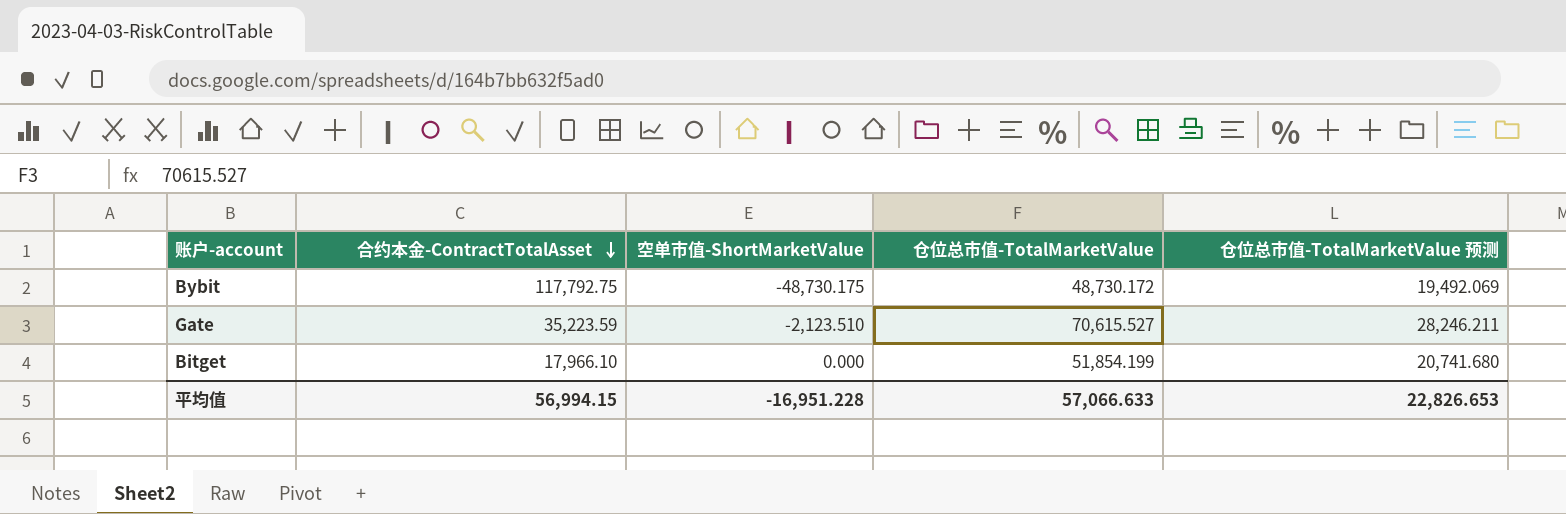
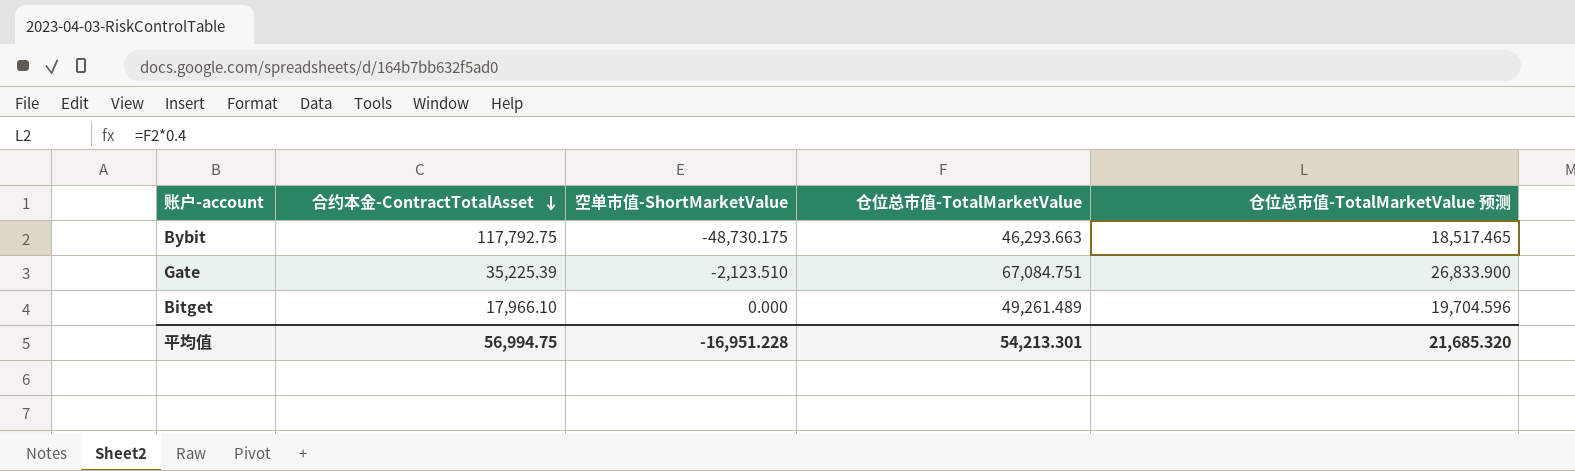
Bybit | 仓位总市值-TotalMarketValue: 48,730.172 -> 46,293.663
Bybit | 仓位总市值-TotalMarketValue 预测: 19,492.069 -> 18,517.465
Gate | 合约本金-ContractTotalAsset: 35,223.59 -> 35,225.39
Gate | 仓位总市值-TotalMarketValue: 70,615.527 -> 67,084.751
Gate | 仓位总市值-TotalMarketValue 预测: 28,246.211 -> 26,833.900
Bitget | 仓位总市值-TotalMarketValue: 51,854.199 -> 49,261.489
Bitget | 仓位总市值-TotalMarketValue 预测: 20,741.680 -> 19,704.596
平均值 | 合约本金-ContractTotalAsset: 56,994.15 -> 56,994.75
平均值 | 仓位总市值-TotalMarketValue: 57,066.633 -> 54,213.301
平均值 | 仓位总市值-TotalMarketValue 预测: 22,826.653 -> 21,685.320

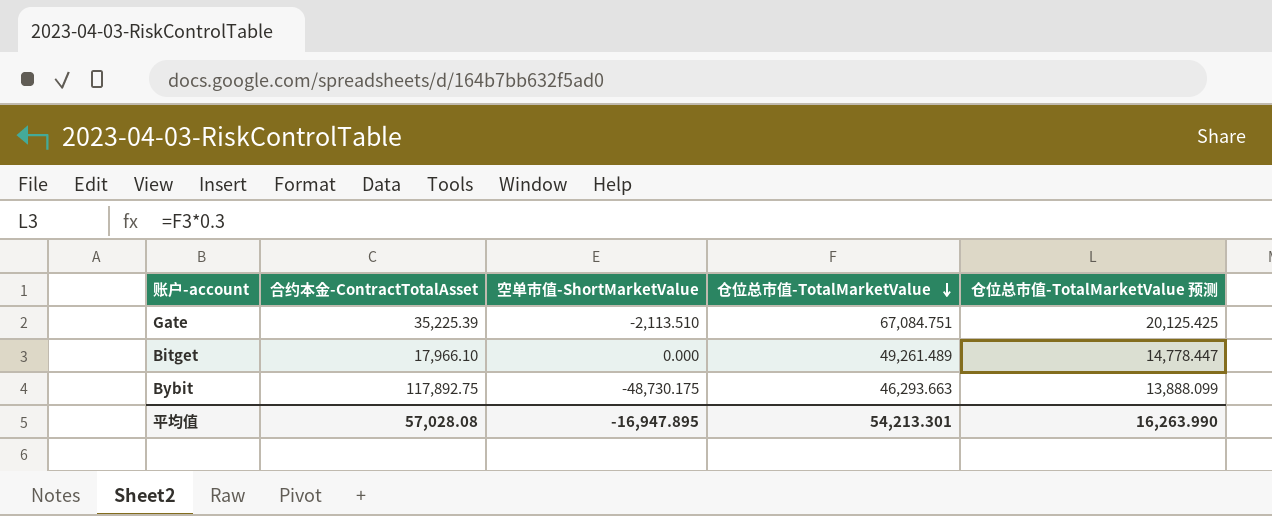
row order: 合约本金-ContractTotalAsset descending -> 仓位总市值-TotalMarketValue descending
column 仓位总市值-TotalMarketValue 预测 | formula: [仓位总市值-TotalMarketValue] * 0.4 -> [仓位总市值-TotalMarketValue] * 0.3
Gate | 空单市值-ShortMarketValue: -2,123.510 -> -2,113.510
Bybit | 合约本金-ContractTotalAsset: 117,792.75 -> 117,892.75
平均值 | 合约本金-ContractTotalAsset: 56,994.75 -> 57,028.08
平均值 | 空单市值-ShortMarketValue: -16,951.228 -> -16,947.895
平均值 | 仓位总市值-TotalMarketValue 预测: 21,685.320 -> 16,263.990

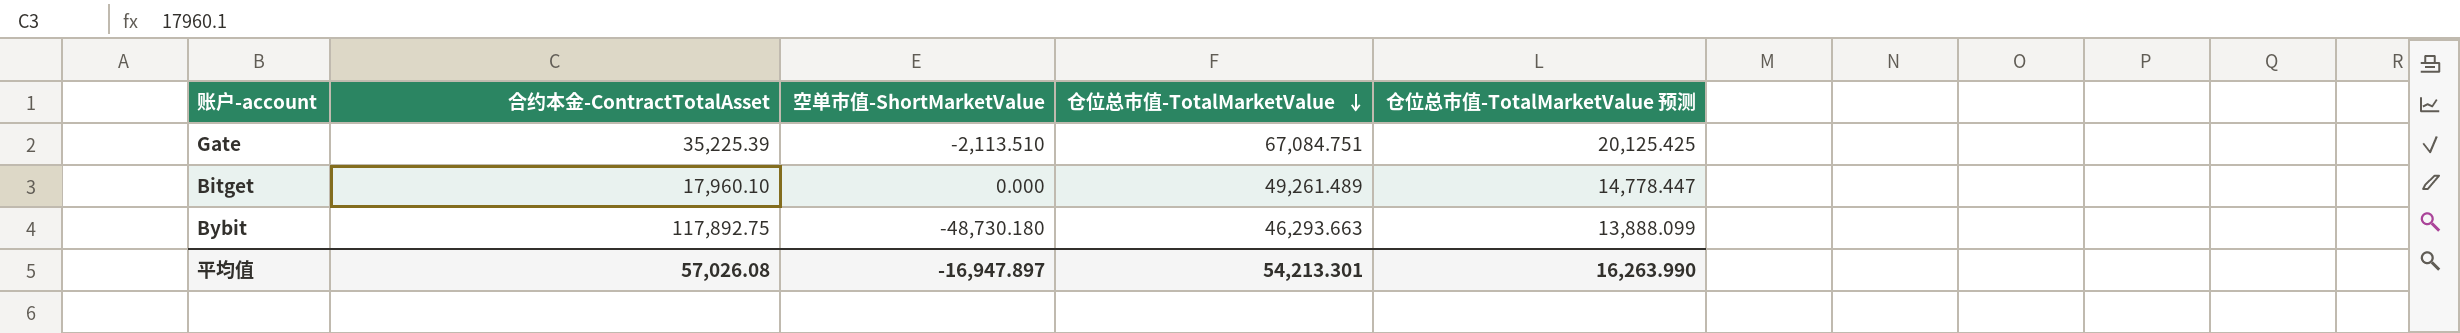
Bitget | 合约本金-ContractTotalAsset: 17,966.10 -> 17,960.10
Bybit | 空单市值-ShortMarketValue: -48,730.175 -> -48,730.180
平均值 | 合约本金-ContractTotalAsset: 57,028.08 -> 57,026.08
平均值 | 空单市值-ShortMarketValue: -16,947.895 -> -16,947.897

